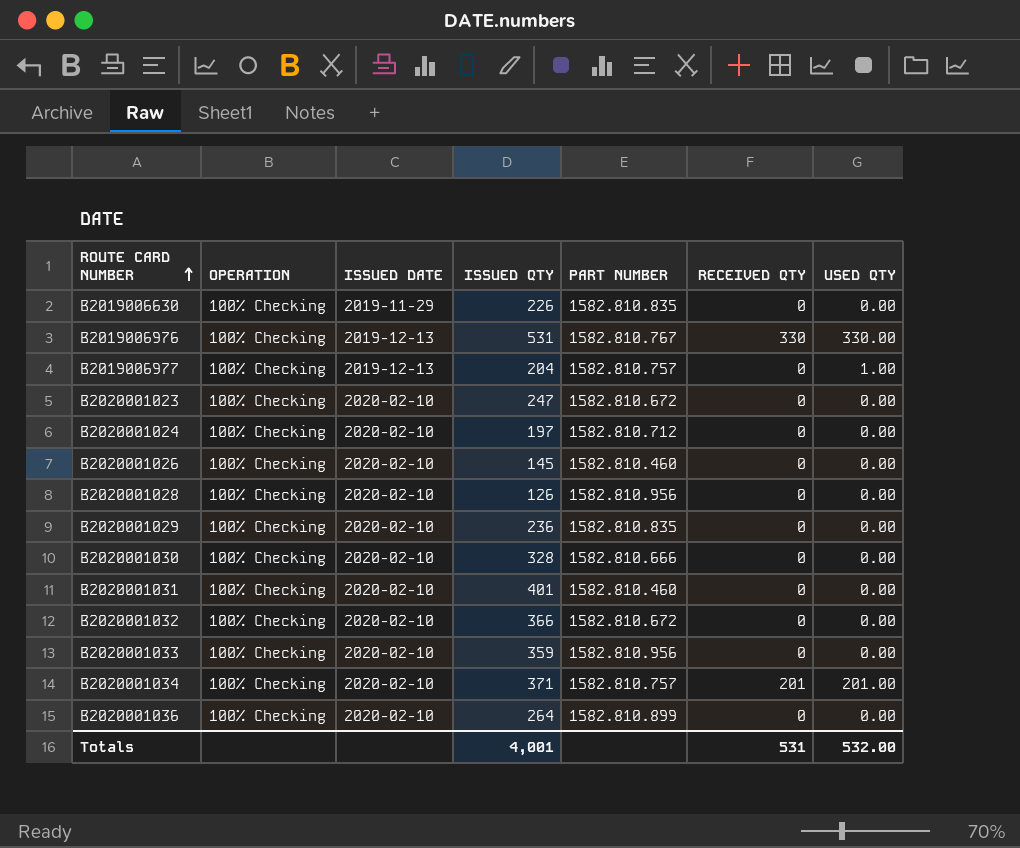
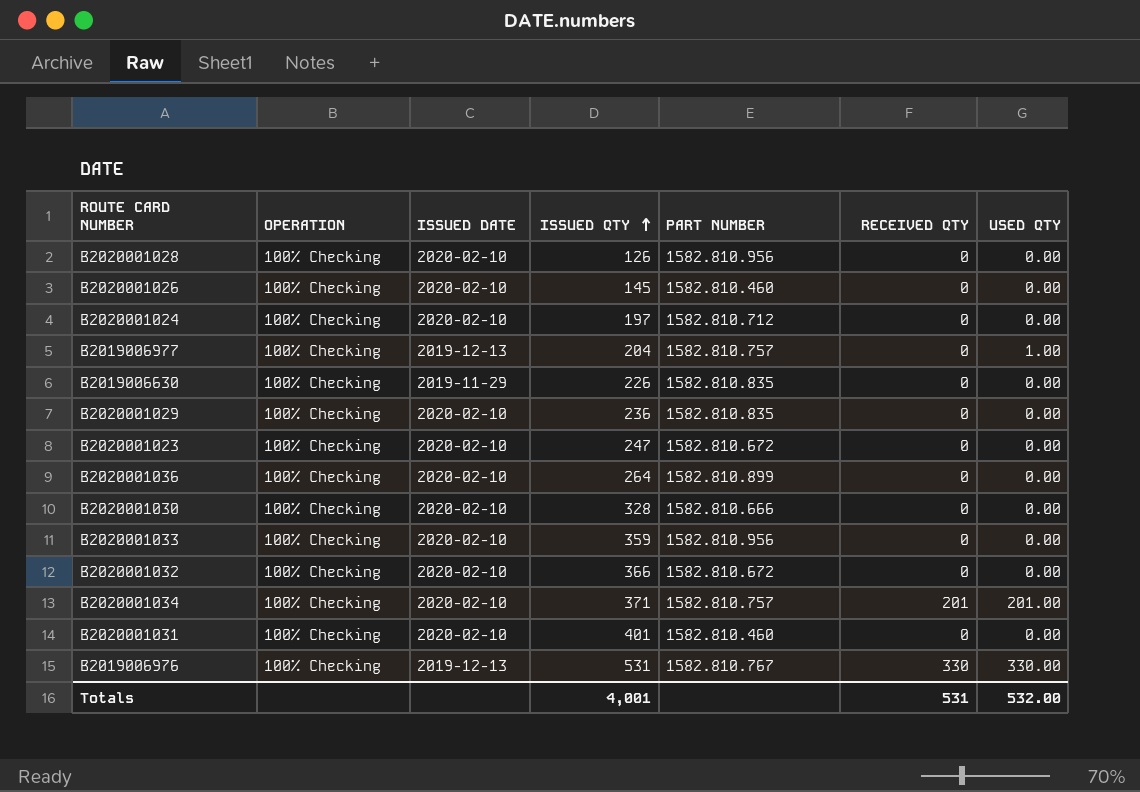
row order: ROUTE CARD NUMBER ascending -> ISSUED QTY ascending

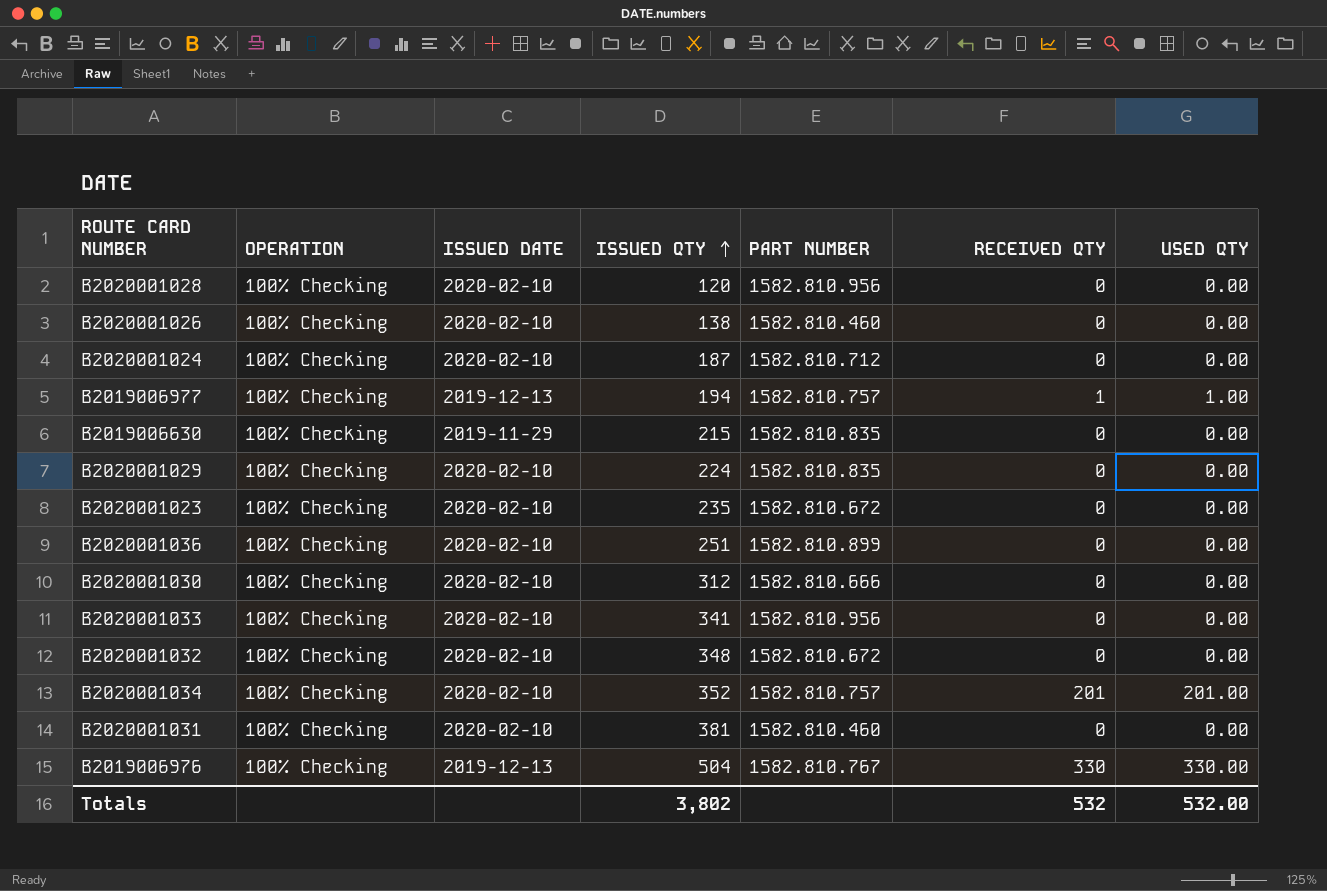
B2020001028 | ISSUED QTY: 126 -> 120
B2020001026 | ISSUED QTY: 145 -> 138
B2020001024 | ISSUED QTY: 197 -> 187
B2019006977 | ISSUED QTY: 204 -> 194
B2019006977 | RECEIVED QTY: 0 -> 1
B2019006630 | ISSUED QTY: 226 -> 215
B2020001029 | ISSUED QTY: 236 -> 224
B2020001023 | ISSUED QTY: 247 -> 235
B2020001036 | ISSUED QTY: 264 -> 251
B2020001030 | ISSUED QTY: 328 -> 312
B2020001033 | ISSUED QTY: 359 -> 341
B2020001032 | ISSUED QTY: 366 -> 348
B2020001034 | ISSUED QTY: 371 -> 352
B2020001031 | ISSUED QTY: 401 -> 381
B2019006976 | ISSUED QTY: 531 -> 504
Totals | ISSUED QTY: 4,001 -> 3,802
Totals | RECEIVED QTY: 531 -> 532

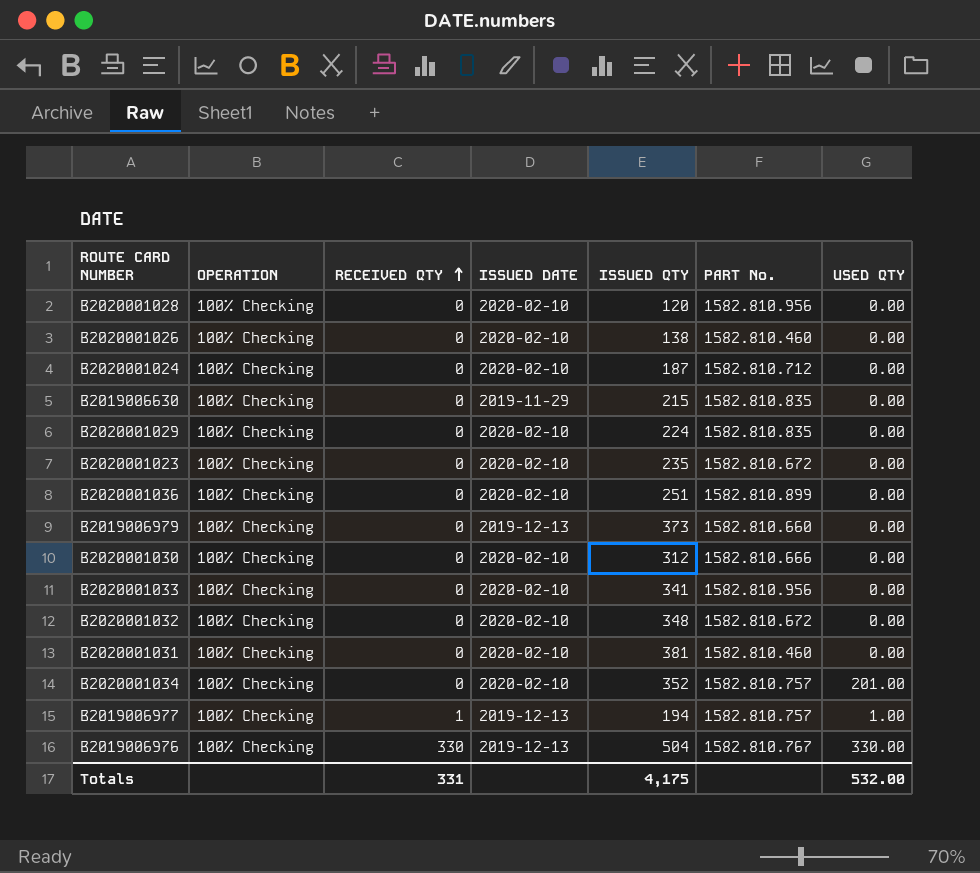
row order: ISSUED QTY ascending -> RECEIVED QTY ascending
column RECEIVED QTY | position: 6 -> 3
column name: PART NUMBER -> PART No.
row B2019006979: none -> 100% Checking | 0 | 2019-12-13 | 373 | 1582.810.660 | 0.00
B2020001034 | RECEIVED QTY: 201 -> 0
Totals | RECEIVED QTY: 532 -> 331
Totals | ISSUED QTY: 3,802 -> 4,175

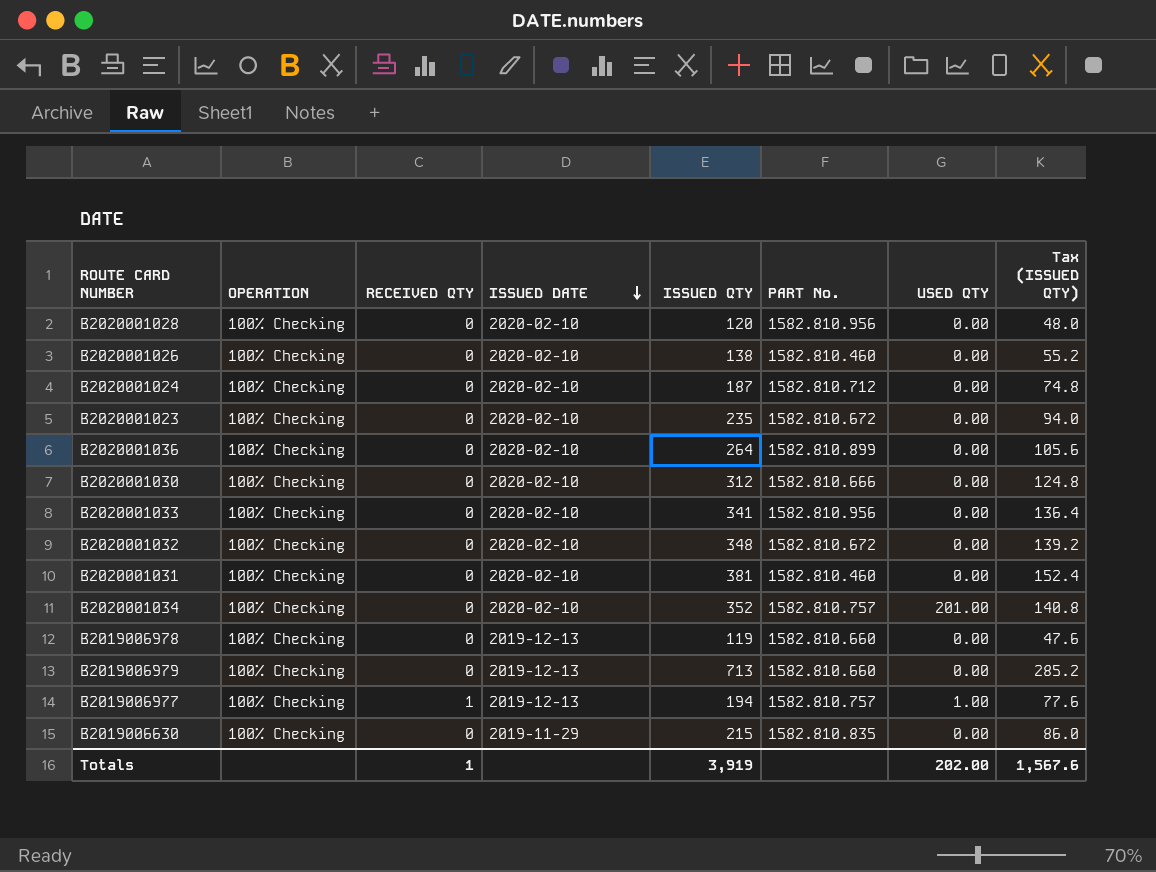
row order: RECEIVED QTY ascending -> ISSUED DATE descending
column Tax (ISSUED QTY) | formula: none -> [ISSUED QTY] * 0.4
row B2020001029: 100% Checking | 0 | 2020-02-10 | 224 | 1582.810.835 | 0.00 -> none
row B2019006976: 100% Checking | 330 | 2019-12-13 | 504 | 1582.810.767 | 330.00 -> none
B2020001036 | ISSUED QTY: 251 -> 264
row B2019006978: none -> 100% Checking | 0 | 2019-12-13 | 119 | 1582.810.660 | 0.00 | 47.6
B2019006979 | ISSUED QTY: 373 -> 713
Totals | RECEIVED QTY: 331 -> 1
Totals | ISSUED QTY: 4,175 -> 3,919
Totals | USED QTY: 532.00 -> 202.00

